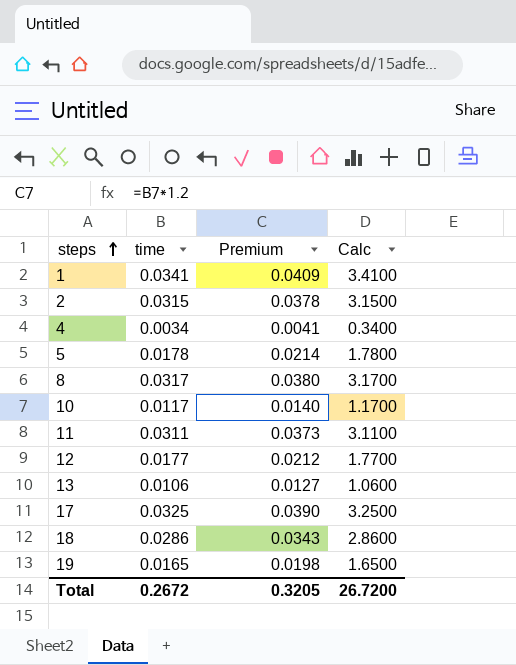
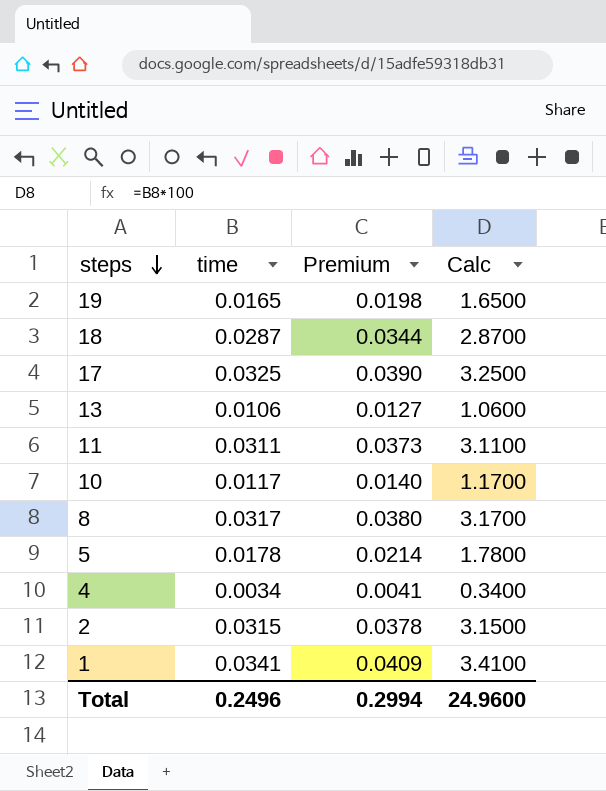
row order: steps ascending -> steps descending
row 12: 0.0177 | 0.0212 | 1.7700 -> none
18 | time: 0.0286 -> 0.0287
18 | Premium: 0.0343 -> 0.0344
18 | Calc: 2.8600 -> 2.8700
Total | time: 0.2672 -> 0.2496
Total | Premium: 0.3205 -> 0.2994
Total | Calc: 26.7200 -> 24.9600

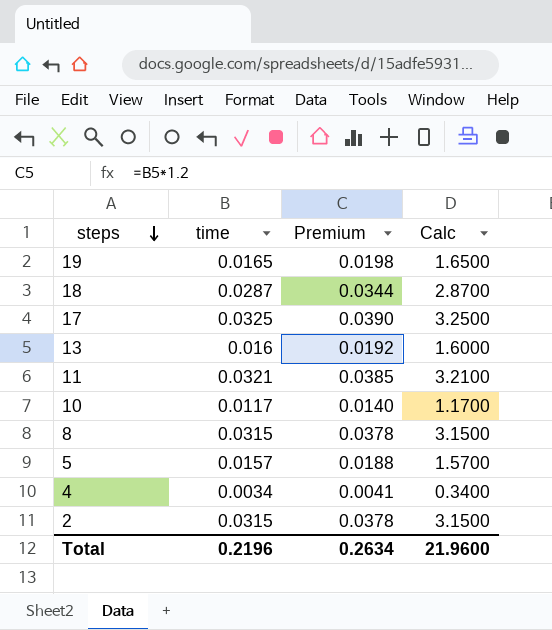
row 1: 0.0341 | 0.0409 | 3.4100 -> none
13 | time: 0.0106 -> 0.016
13 | Premium: 0.0127 -> 0.0192
13 | Calc: 1.0600 -> 1.6000
11 | time: 0.0311 -> 0.0321
11 | Premium: 0.0373 -> 0.0385
11 | Calc: 3.1100 -> 3.2100
8 | time: 0.0317 -> 0.0315
8 | Premium: 0.0380 -> 0.0378
8 | Calc: 3.1700 -> 3.1500
5 | time: 0.0178 -> 0.0157
5 | Premium: 0.0214 -> 0.0188
5 | Calc: 1.7800 -> 1.5700
Total | time: 0.2496 -> 0.2196
Total | Premium: 0.2994 -> 0.2634
Total | Calc: 24.9600 -> 21.9600

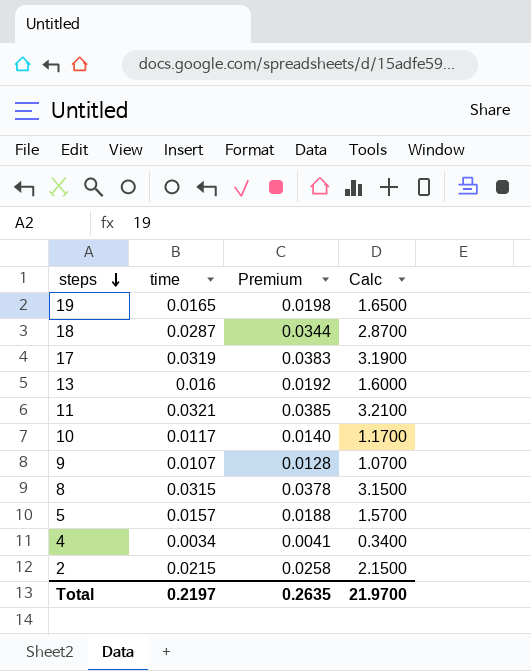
17 | time: 0.0325 -> 0.0319
17 | Premium: 0.0390 -> 0.0383
17 | Calc: 3.2500 -> 3.1900
row 9: none -> 0.0107 | 0.0128 | 1.0700
2 | time: 0.0315 -> 0.0215
2 | Premium: 0.0378 -> 0.0258
2 | Calc: 3.1500 -> 2.1500
Total | time: 0.2196 -> 0.2197
Total | Premium: 0.2634 -> 0.2635
Total | Calc: 21.9600 -> 21.9700

